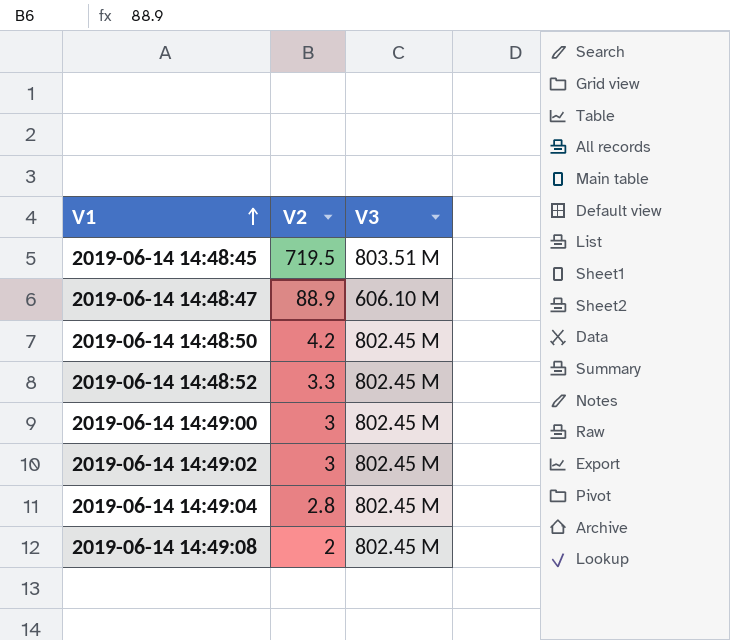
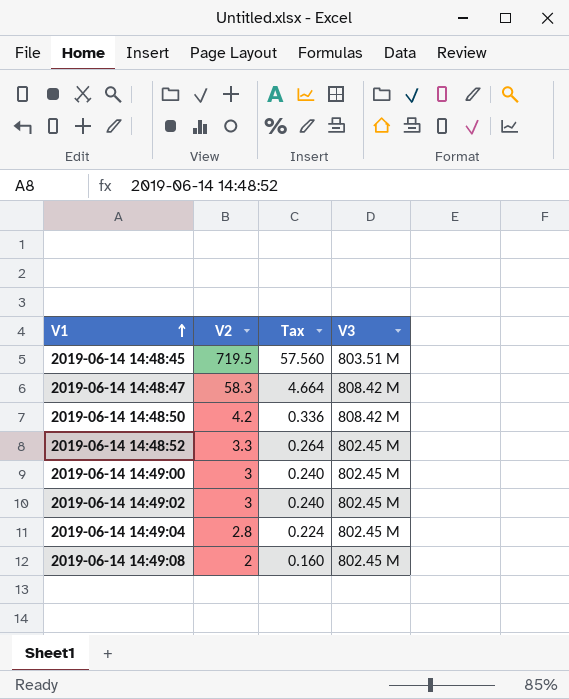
column Tax | formula: none -> [V2] * 0.08
2019-06-14 14:48:47 | V2: 88.9 -> 58.3
2019-06-14 14:48:47 | V3: 606.10 M -> 808.42 M
2019-06-14 14:48:50 | V3: 802.45 M -> 808.42 M

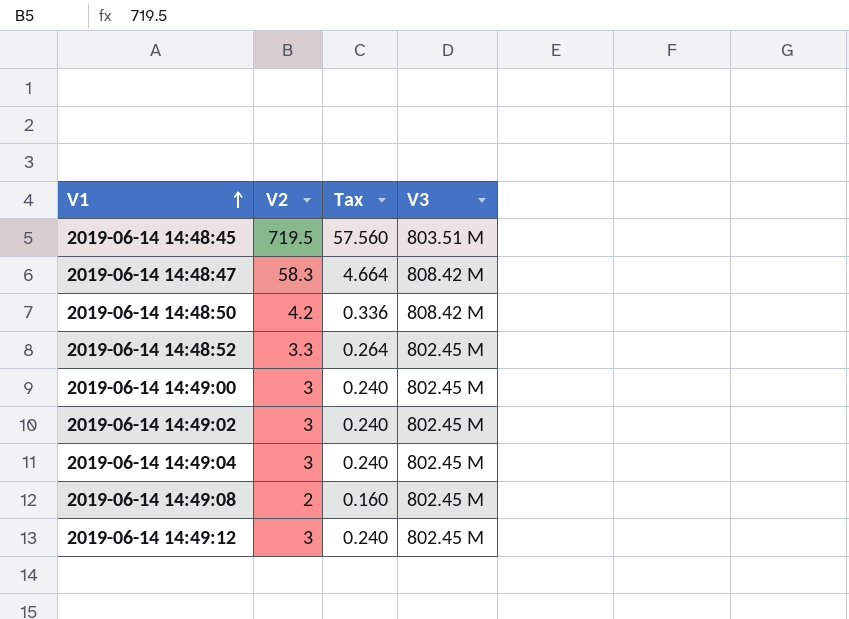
2019-06-14 14:49:04 | V2: 2.8 -> 3
2019-06-14 14:49:04 | Tax: 0.224 -> 0.240
row 2019-06-14 14:49:12: none -> 3 | 0.240 | 802.45 M

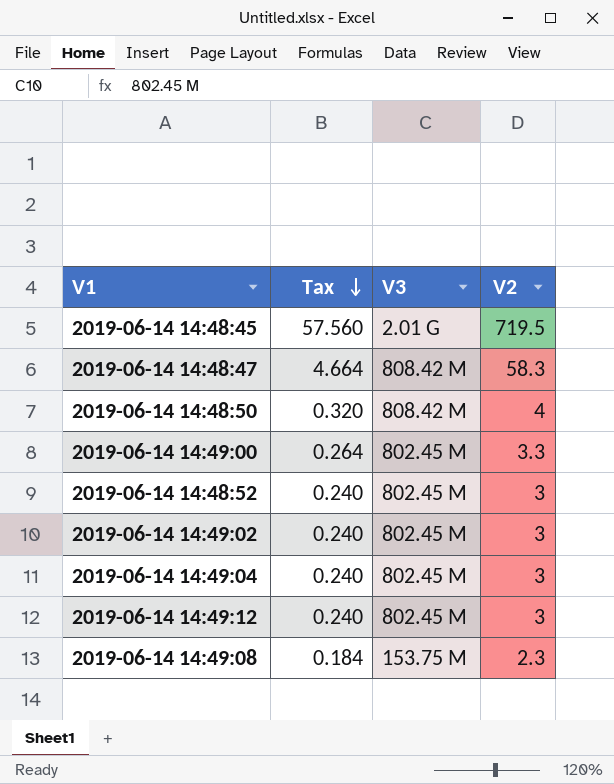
row order: V1 ascending -> Tax descending
column V2 | position: 2 -> 4
2019-06-14 14:48:45 | V3: 803.51 M -> 2.01 G
2019-06-14 14:48:50 | Tax: 0.336 -> 0.320
2019-06-14 14:48:50 | V2: 4.2 -> 4
2019-06-14 14:49:00 | Tax: 0.240 -> 0.264
2019-06-14 14:49:00 | V2: 3 -> 3.3
2019-06-14 14:48:52 | Tax: 0.264 -> 0.240
2019-06-14 14:48:52 | V2: 3.3 -> 3
2019-06-14 14:49:08 | Tax: 0.160 -> 0.184
2019-06-14 14:49:08 | V3: 802.45 M -> 153.75 M
2019-06-14 14:49:08 | V2: 2 -> 2.3

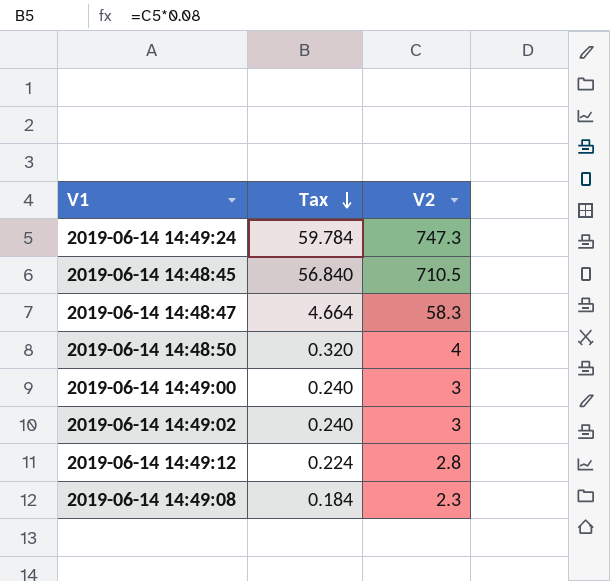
column V3 | position: 3 -> none
row 2019-06-14 14:48:52: 0.240 | 802.45 M | 3 -> none
row 2019-06-14 14:49:04: 0.240 | 802.45 M | 3 -> none
row 2019-06-14 14:49:24: none -> 59.784 | 747.3
2019-06-14 14:48:45 | Tax: 57.560 -> 56.840
2019-06-14 14:48:45 | V2: 719.5 -> 710.5
2019-06-14 14:49:00 | Tax: 0.264 -> 0.240
2019-06-14 14:49:00 | V2: 3.3 -> 3
2019-06-14 14:49:12 | Tax: 0.240 -> 0.224
2019-06-14 14:49:12 | V2: 3 -> 2.8

